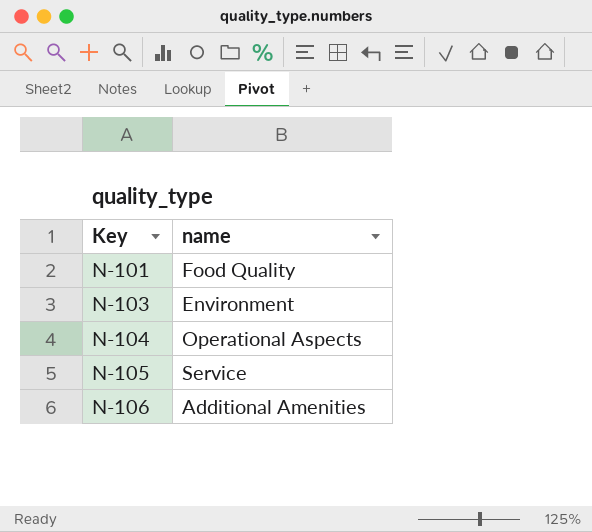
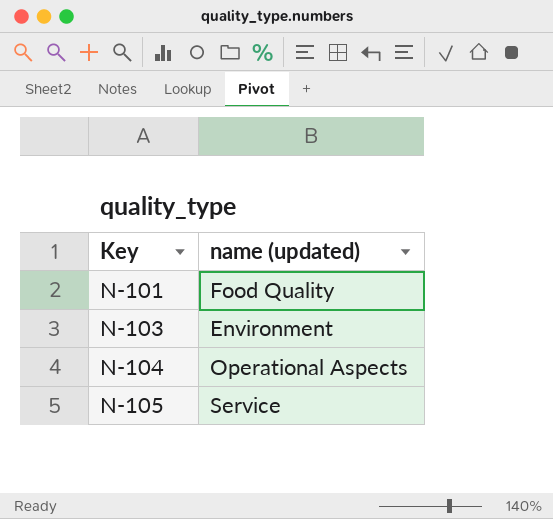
column name: name -> name (updated)
row N-106: Additional Amenities -> none

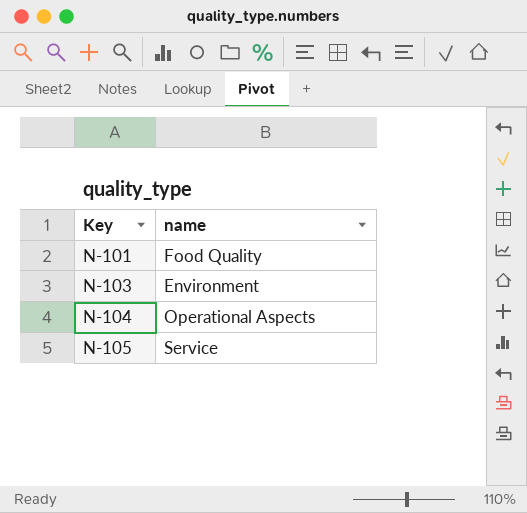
column name: name (updated) -> name

